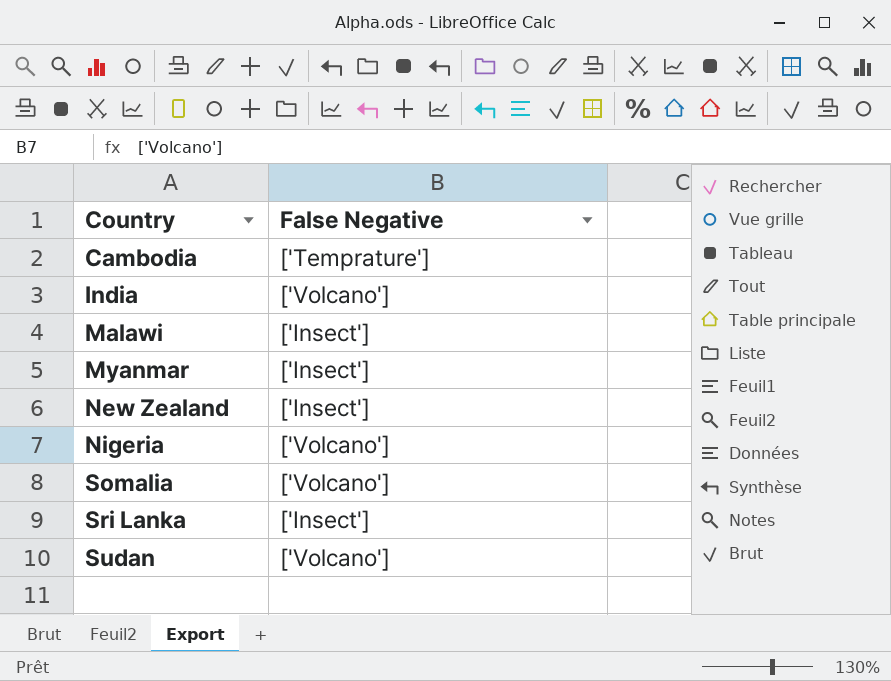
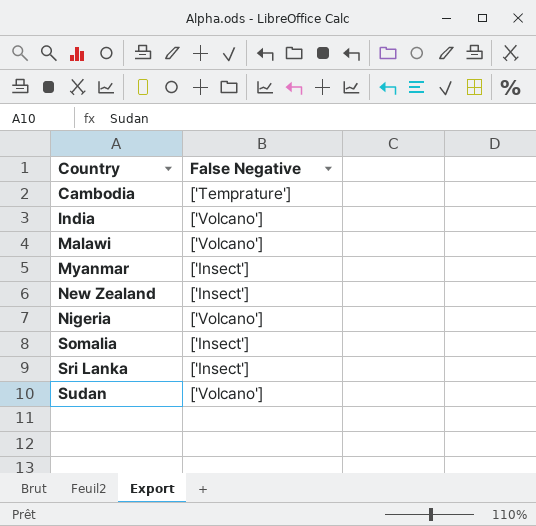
Malawi | False Negative: ['Insect'] -> ['Volcano']
Somalia | False Negative: ['Volcano'] -> ['Insect']

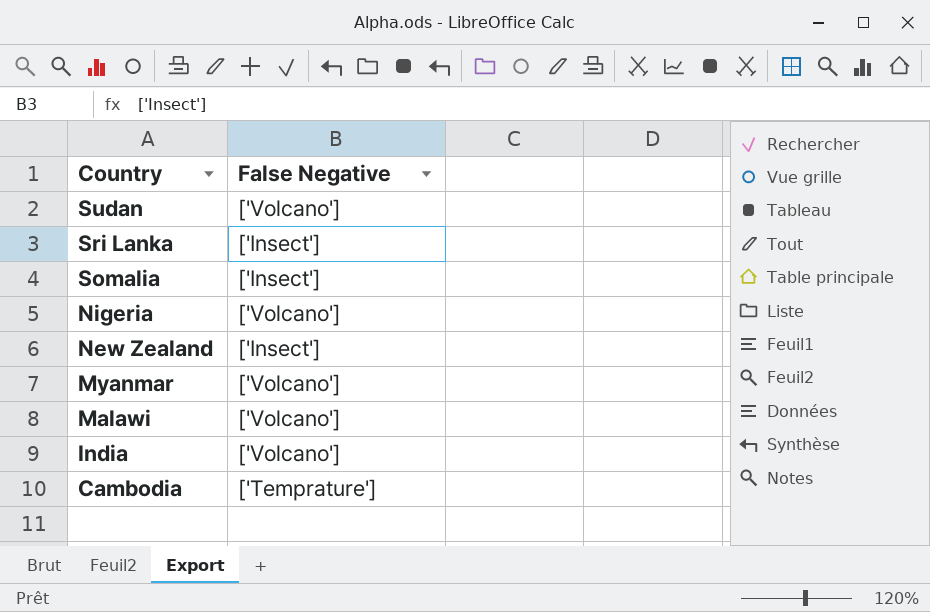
row order: Country ascending -> Country descending
Myanmar | False Negative: ['Insect'] -> ['Volcano']

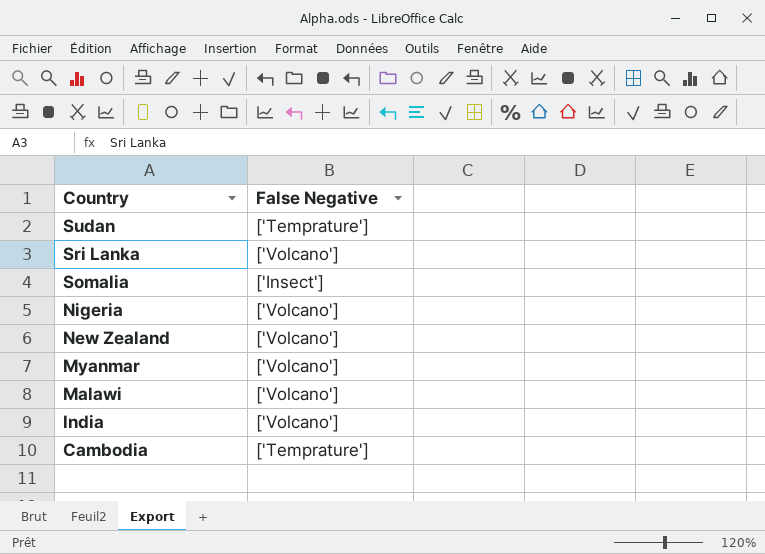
Sudan | False Negative: ['Volcano'] -> ['Temprature']
Sri Lanka | False Negative: ['Insect'] -> ['Volcano']
New Zealand | False Negative: ['Insect'] -> ['Volcano']

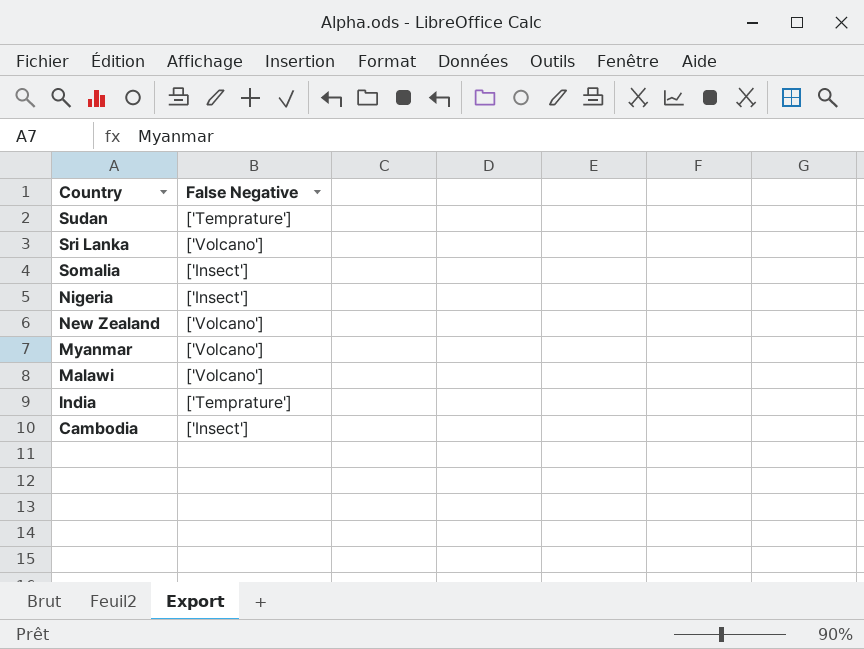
Nigeria | False Negative: ['Volcano'] -> ['Insect']
India | False Negative: ['Volcano'] -> ['Temprature']
Cambodia | False Negative: ['Temprature'] -> ['Insect']

